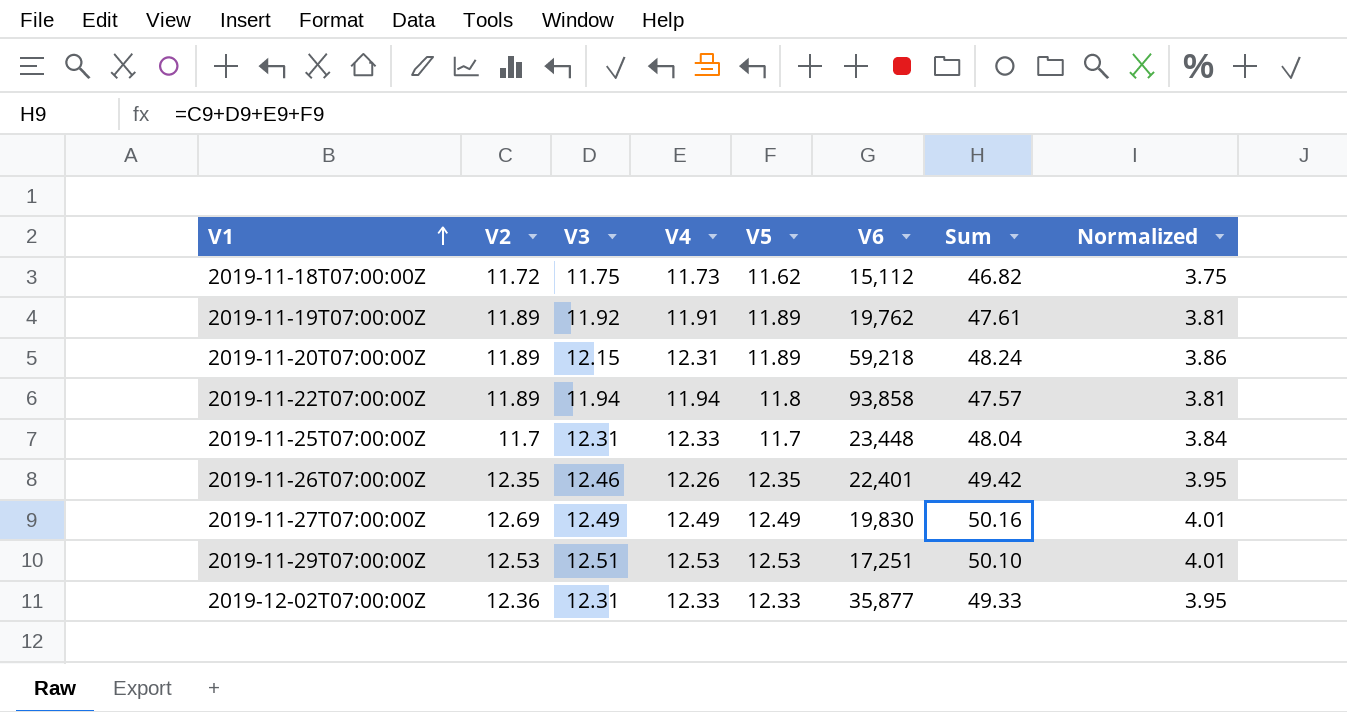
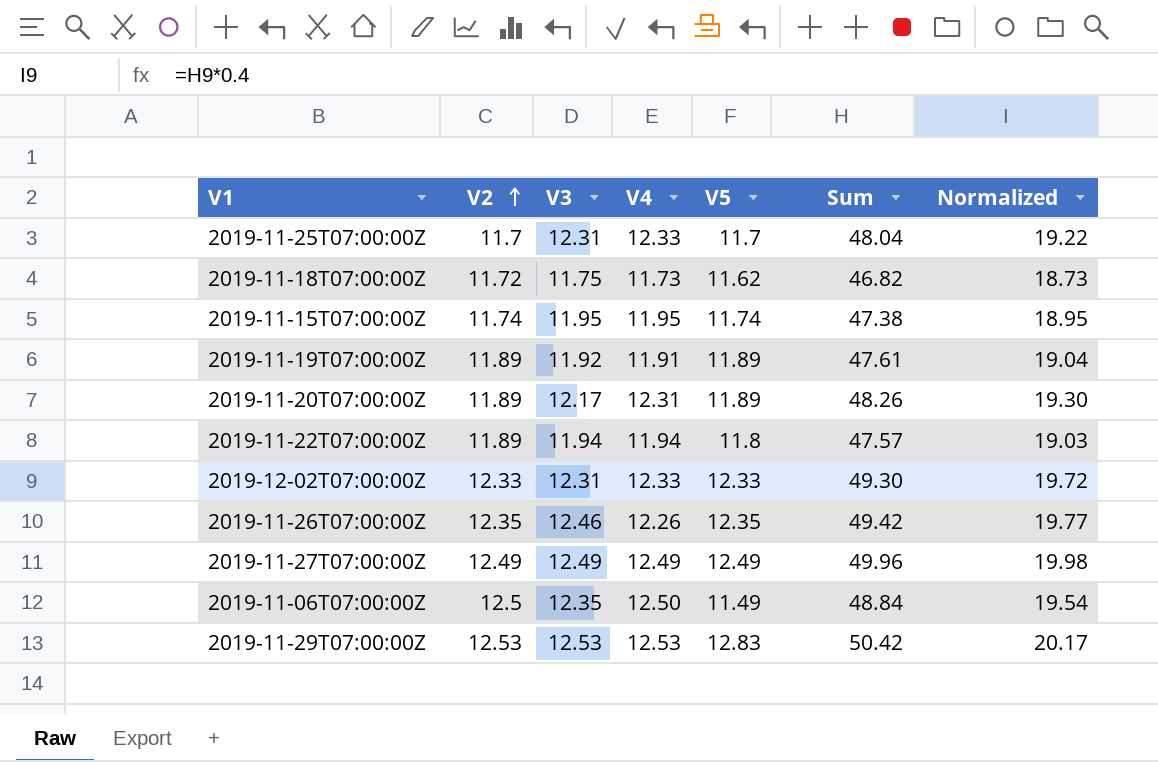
row order: V1 ascending -> V2 ascending
column V6 | position: 6 -> none
column Normalized | formula: [Sum] * 0.08 -> [Sum] * 0.4
row 2019-11-15T07:00:00Z: none -> 11.74 | 11.95 | 11.95 | 11.74 | 47.38 | 18.95
2019-11-20T07:00:00Z | V3: 12.15 -> 12.17
2019-11-20T07:00:00Z | Sum: 48.24 -> 48.26
2019-12-02T07:00:00Z | V2: 12.36 -> 12.33
2019-12-02T07:00:00Z | Sum: 49.33 -> 49.30
2019-11-27T07:00:00Z | V2: 12.69 -> 12.49
2019-11-27T07:00:00Z | Sum: 50.16 -> 49.96
row 2019-11-06T07:00:00Z: none -> 12.5 | 12.35 | 12.50 | 11.49 | 48.84 | 19.54
2019-11-29T07:00:00Z | V3: 12.51 -> 12.53
2019-11-29T07:00:00Z | V5: 12.53 -> 12.83
2019-11-29T07:00:00Z | Sum: 50.10 -> 50.42

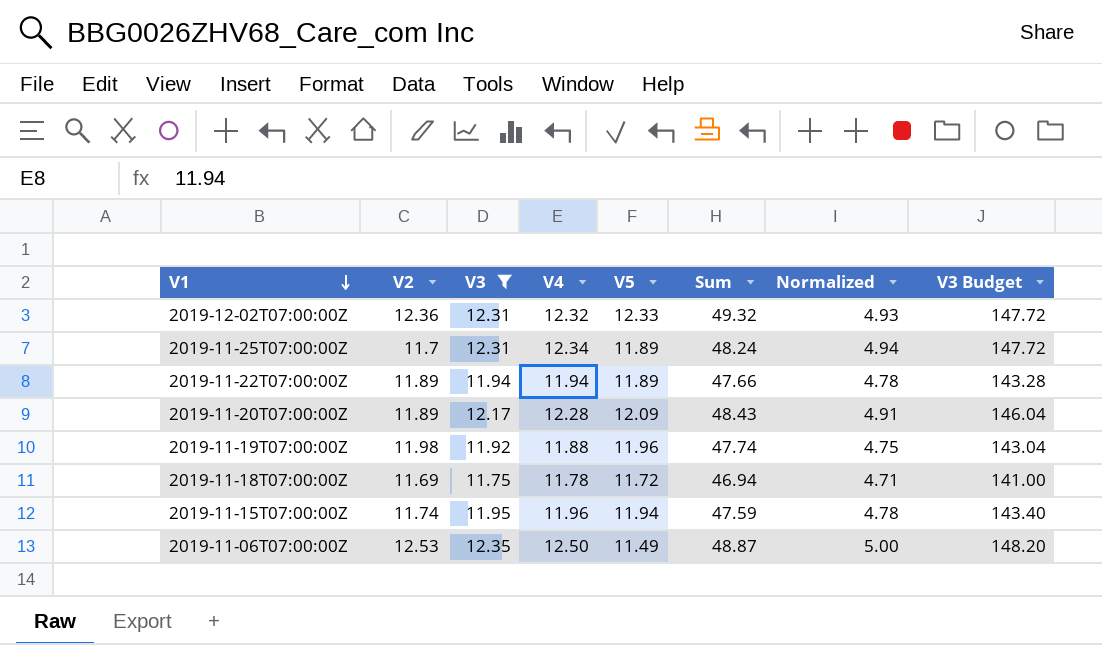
filter: none -> V3 <= 12.35
row order: V2 ascending -> V1 descending
column Normalized | formula: [Sum] * 0.4 -> [V4] * 0.4
column V3 Budget | formula: none -> [V3] * 12
2019-12-02T07:00:00Z | V2: 12.33 -> 12.36
2019-12-02T07:00:00Z | V4: 12.33 -> 12.32
2019-12-02T07:00:00Z | Sum: 49.30 -> 49.32
2019-11-25T07:00:00Z | V4: 12.33 -> 12.34
2019-11-25T07:00:00Z | V5: 11.7 -> 11.89
2019-11-25T07:00:00Z | Sum: 48.04 -> 48.24
2019-11-22T07:00:00Z | V5: 11.8 -> 11.89
2019-11-22T07:00:00Z | Sum: 47.57 -> 47.66
2019-11-20T07:00:00Z | V4: 12.31 -> 12.28
2019-11-20T07:00:00Z | V5: 11.89 -> 12.09
2019-11-20T07:00:00Z | Sum: 48.26 -> 48.43
2019-11-19T07:00:00Z | V2: 11.89 -> 11.98
2019-11-19T07:00:00Z | V4: 11.91 -> 11.88
2019-11-19T07:00:00Z | V5: 11.89 -> 11.96
2019-11-19T07:00:00Z | Sum: 47.61 -> 47.74
2019-11-18T07:00:00Z | V2: 11.72 -> 11.69
2019-11-18T07:00:00Z | V4: 11.73 -> 11.78
2019-11-18T07:00:00Z | V5: 11.62 -> 11.72
2019-11-18T07:00:00Z | Sum: 46.82 -> 46.94
2019-11-15T07:00:00Z | V4: 11.95 -> 11.96
2019-11-15T07:00:00Z | V5: 11.74 -> 11.94
2019-11-15T07:00:00Z | Sum: 47.38 -> 47.59
2019-11-06T07:00:00Z | V2: 12.5 -> 12.53
2019-11-06T07:00:00Z | Sum: 48.84 -> 48.87

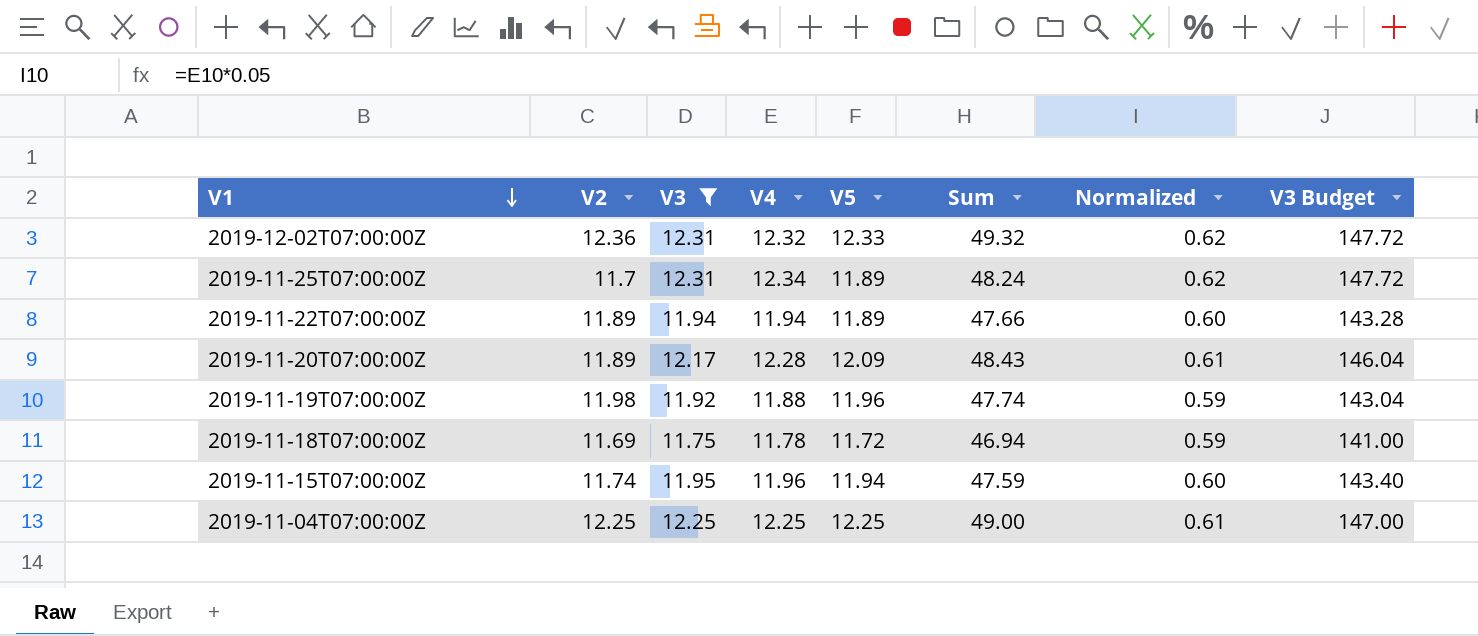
column Normalized | formula: [V4] * 0.4 -> [V4] * 0.05
row 2019-11-06T07:00:00Z: 12.53 | 12.35 | 12.50 | 11.49 | 48.87 | 5.00 | 148.20 -> none
row 2019-11-04T07:00:00Z: none -> 12.25 | 12.25 | 12.25 | 12.25 | 49.00 | 0.61 | 147.00

